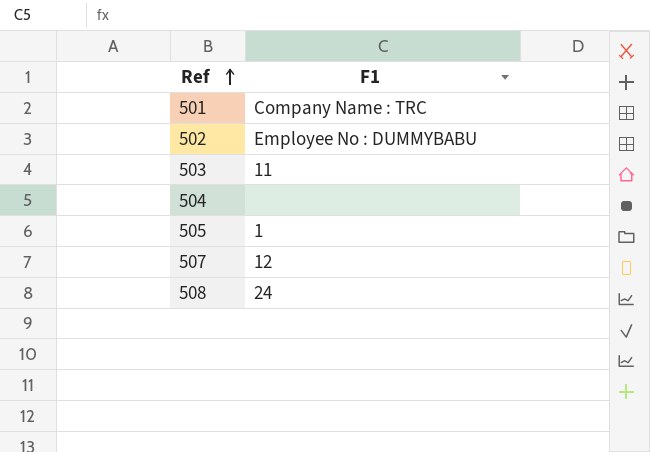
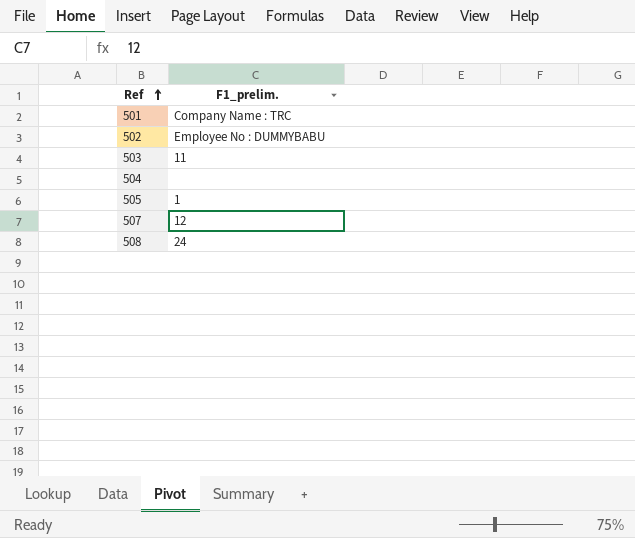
column name: F1 -> F1_prelim.

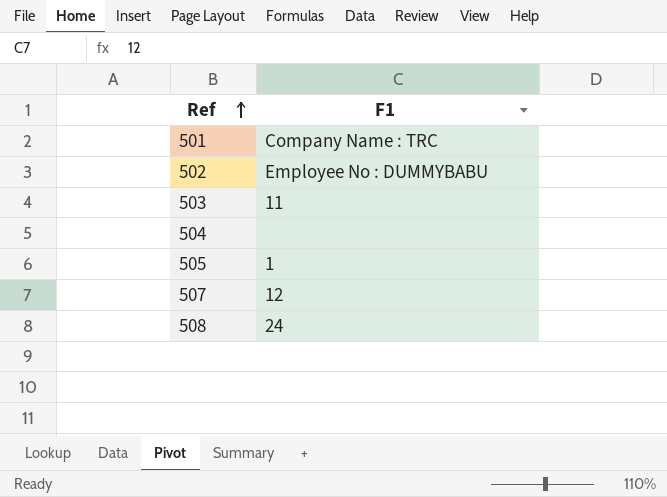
column name: F1_prelim. -> F1

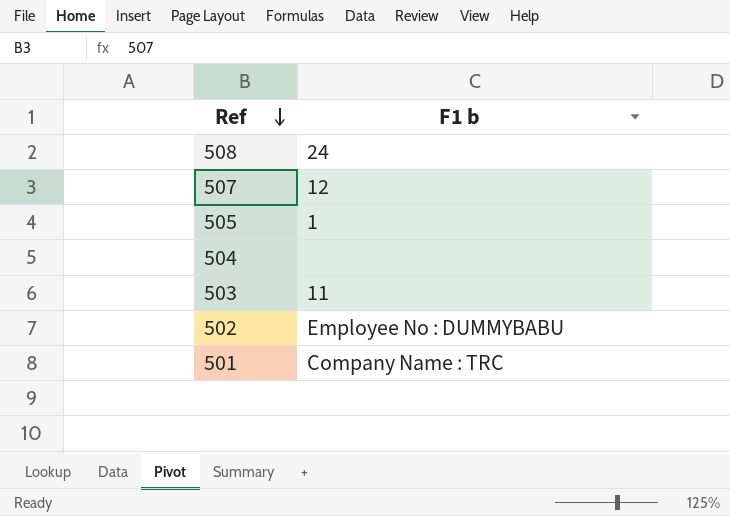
row order: Ref ascending -> Ref descending
column name: F1 -> F1 b

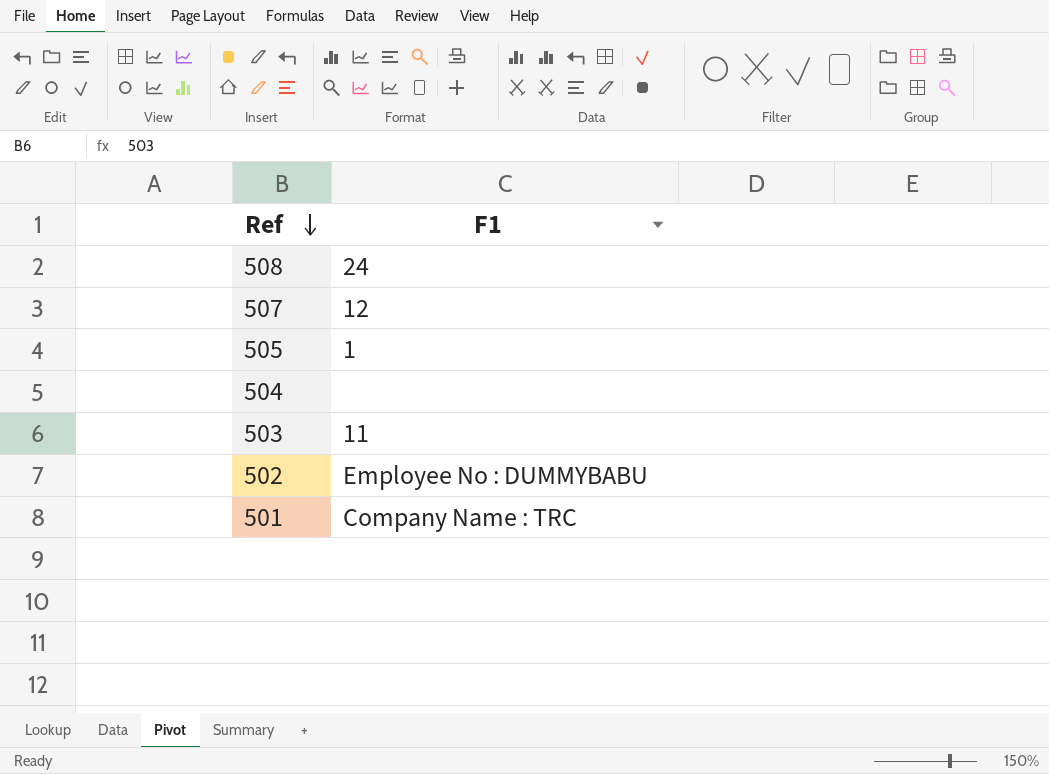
column name: F1 b -> F1

